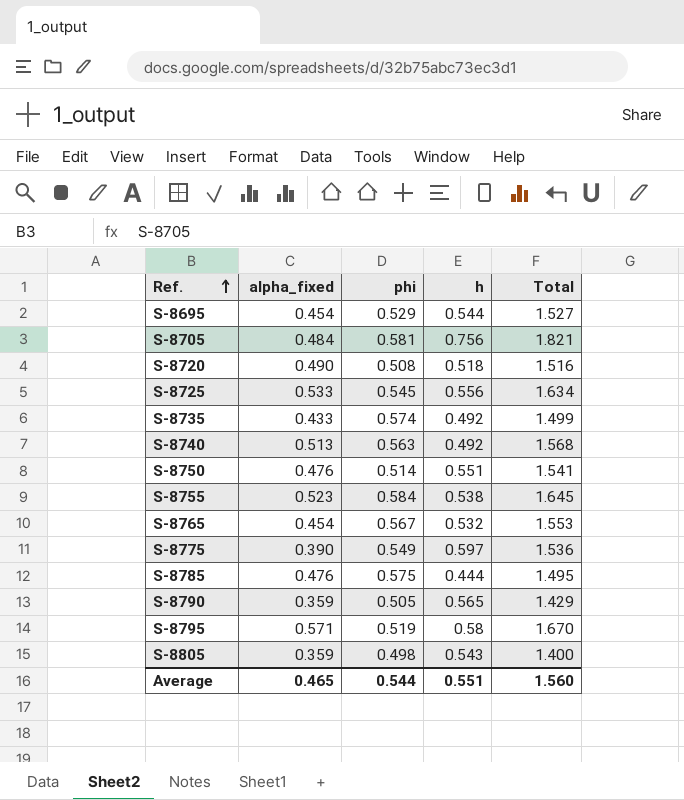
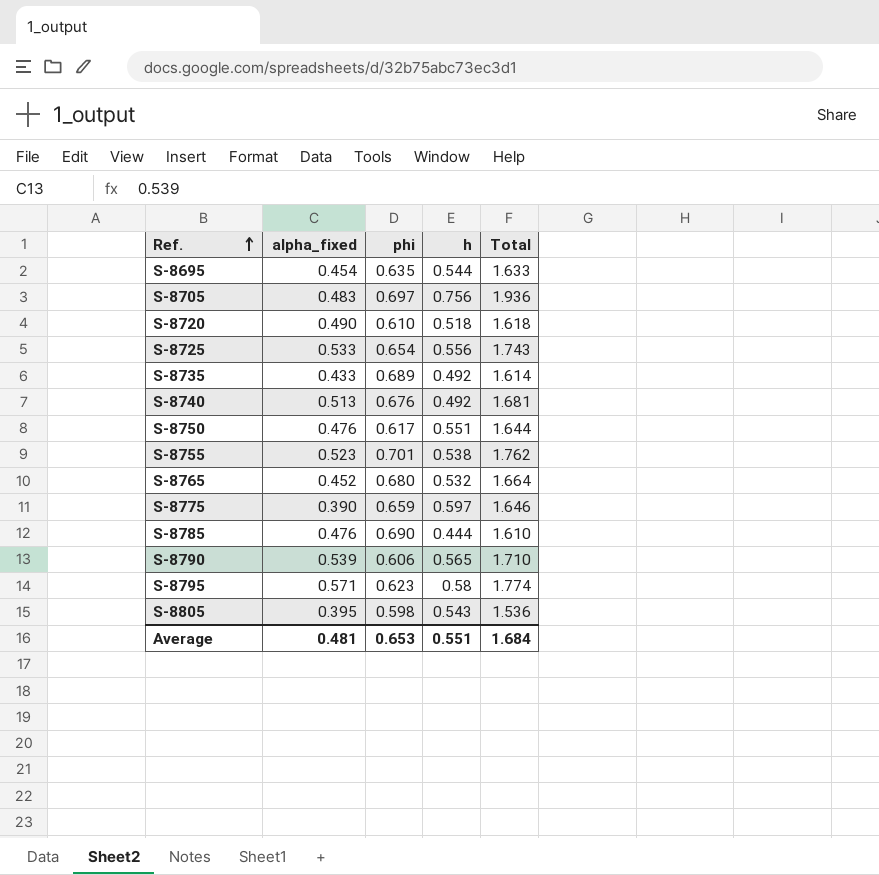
S-8695 | phi: 0.529 -> 0.635
S-8695 | Total: 1.527 -> 1.633
S-8705 | alpha_fixed: 0.484 -> 0.483
S-8705 | phi: 0.581 -> 0.697
S-8705 | Total: 1.821 -> 1.936
S-8720 | phi: 0.508 -> 0.610
S-8720 | Total: 1.516 -> 1.618
S-8725 | phi: 0.545 -> 0.654
S-8725 | Total: 1.634 -> 1.743
S-8735 | phi: 0.574 -> 0.689
S-8735 | Total: 1.499 -> 1.614
S-8740 | phi: 0.563 -> 0.676
S-8740 | Total: 1.568 -> 1.681
S-8750 | phi: 0.514 -> 0.617
S-8750 | Total: 1.541 -> 1.644
S-8755 | phi: 0.584 -> 0.701
S-8755 | Total: 1.645 -> 1.762
S-8765 | alpha_fixed: 0.454 -> 0.452
S-8765 | phi: 0.567 -> 0.680
S-8765 | Total: 1.553 -> 1.664
S-8775 | phi: 0.549 -> 0.659
S-8775 | Total: 1.536 -> 1.646
S-8785 | phi: 0.575 -> 0.690
S-8785 | Total: 1.495 -> 1.610
S-8790 | alpha_fixed: 0.359 -> 0.539
S-8790 | phi: 0.505 -> 0.606
S-8790 | Total: 1.429 -> 1.710
S-8795 | phi: 0.519 -> 0.623
S-8795 | Total: 1.670 -> 1.774
S-8805 | alpha_fixed: 0.359 -> 0.395
S-8805 | phi: 0.498 -> 0.598
S-8805 | Total: 1.400 -> 1.536
Average | alpha_fixed: 0.465 -> 0.481
Average | phi: 0.544 -> 0.653
Average | Total: 1.560 -> 1.684

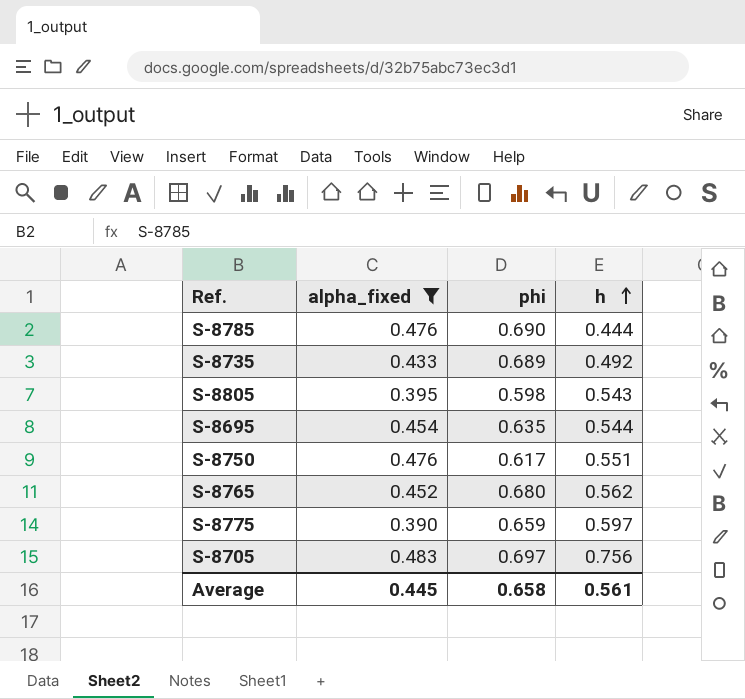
filter: none -> alpha_fixed <= 0.483
row order: Ref. ascending -> h ascending
column Total | formula: [alpha_fixed] + [phi] + [h] -> none
S-8765 | h: 0.532 -> 0.562
Average | alpha_fixed: 0.481 -> 0.445
Average | phi: 0.653 -> 0.658
Average | h: 0.551 -> 0.561

